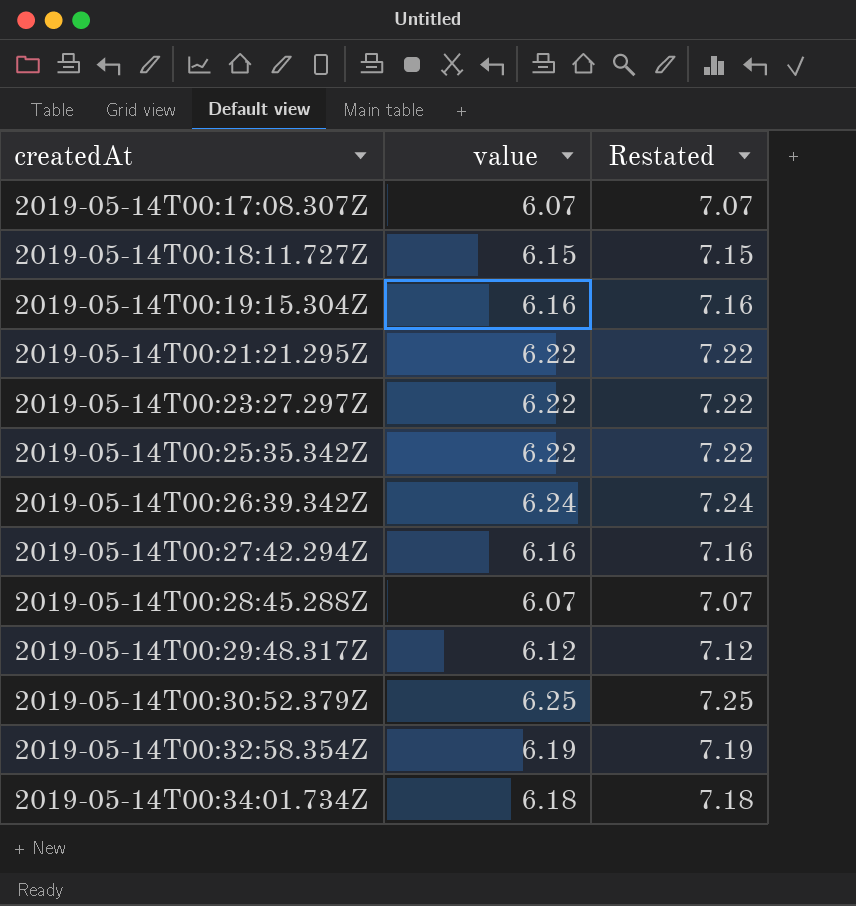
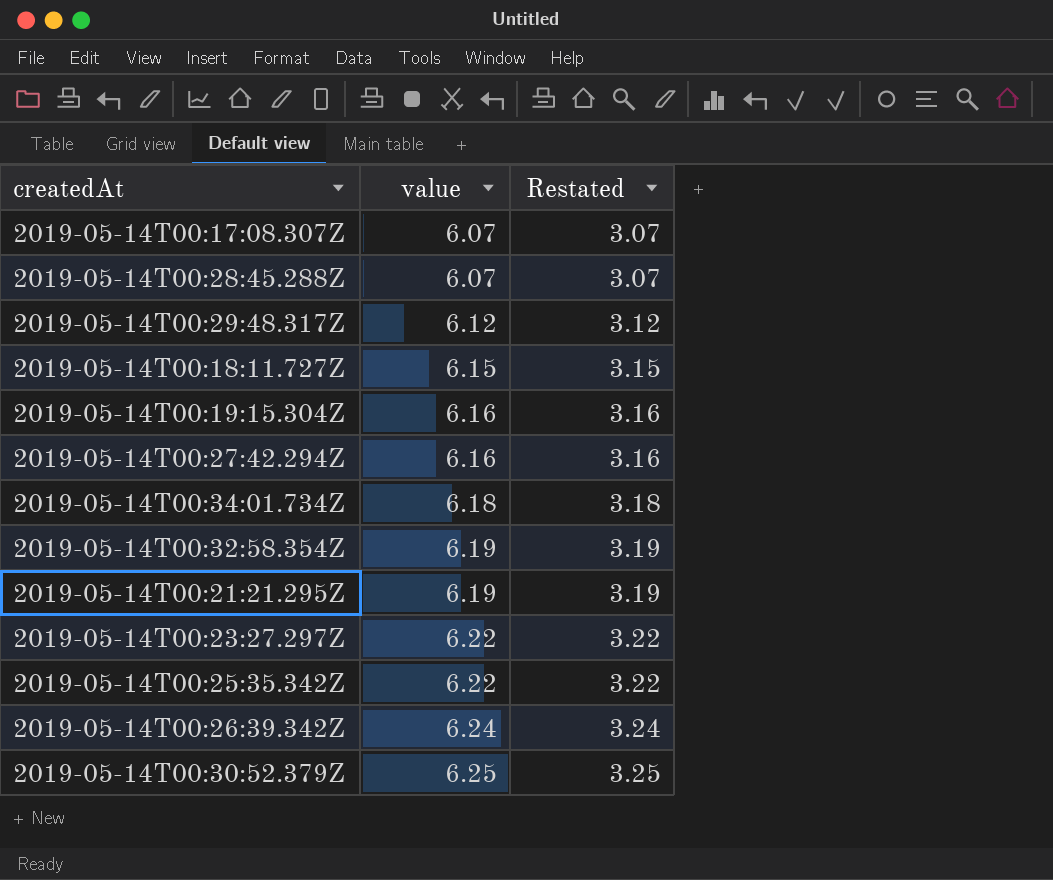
row order: createdAt ascending -> value ascending
column Restated | formula: [value] + 1 -> [value] - 3
2019-05-14T00:21:21.295Z | value: 6.22 -> 6.19

